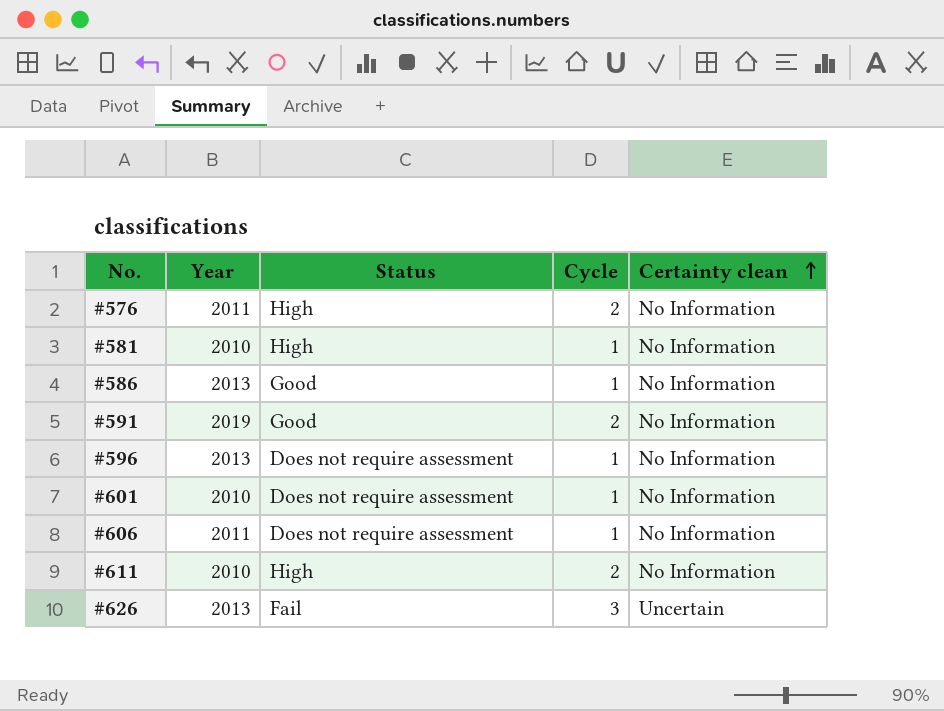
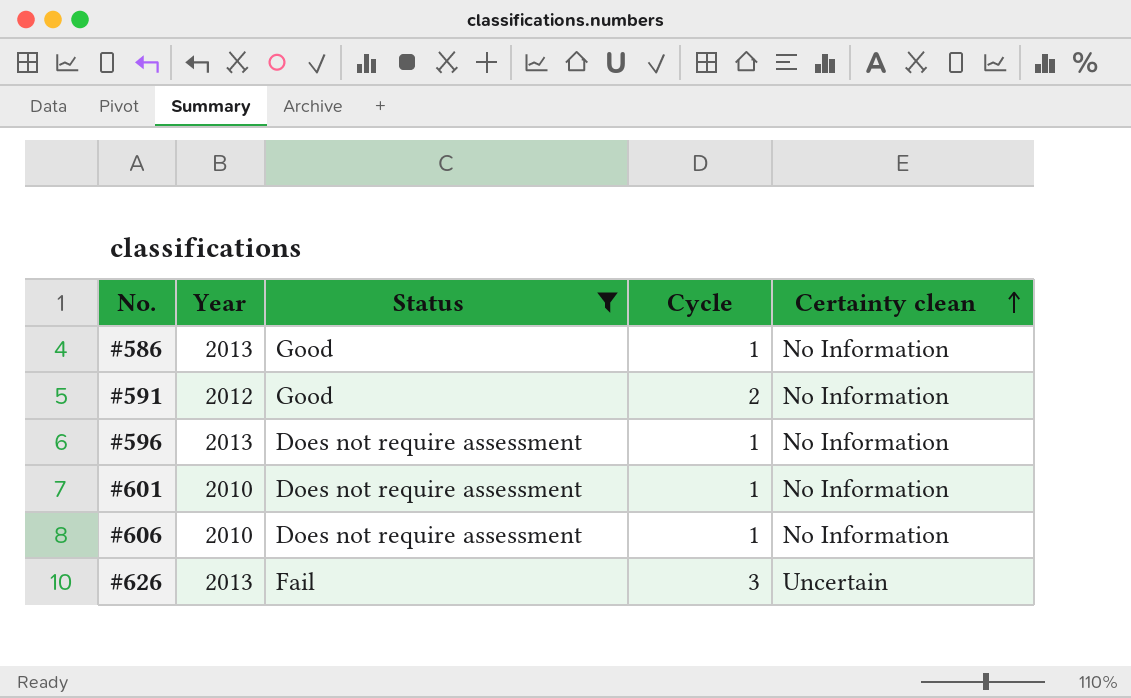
filter: none -> Status != High
#591 | Year: 2019 -> 2012
#606 | Year: 2011 -> 2010

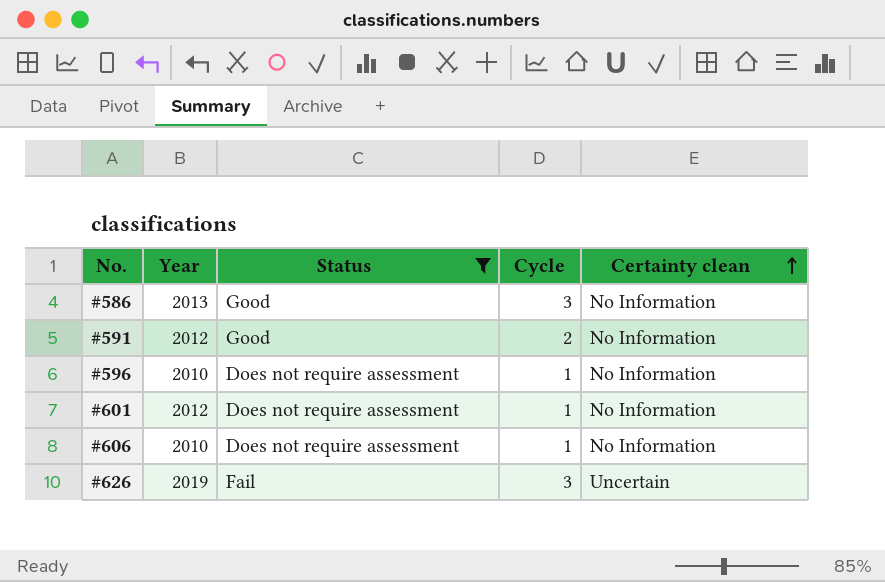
#586 | Cycle: 1 -> 3
#596 | Year: 2013 -> 2010
#601 | Year: 2010 -> 2012
#626 | Year: 2013 -> 2019

